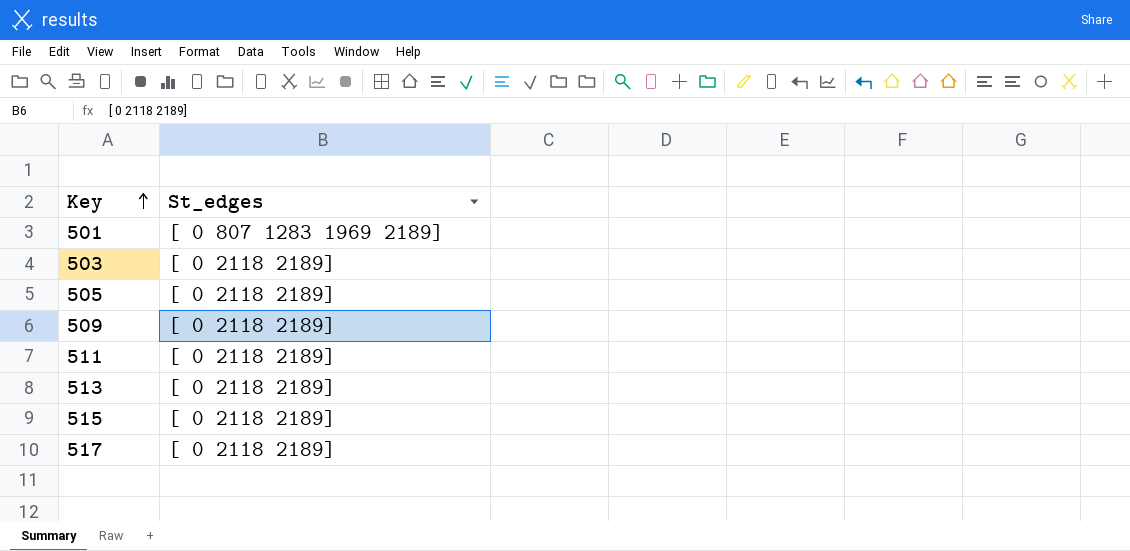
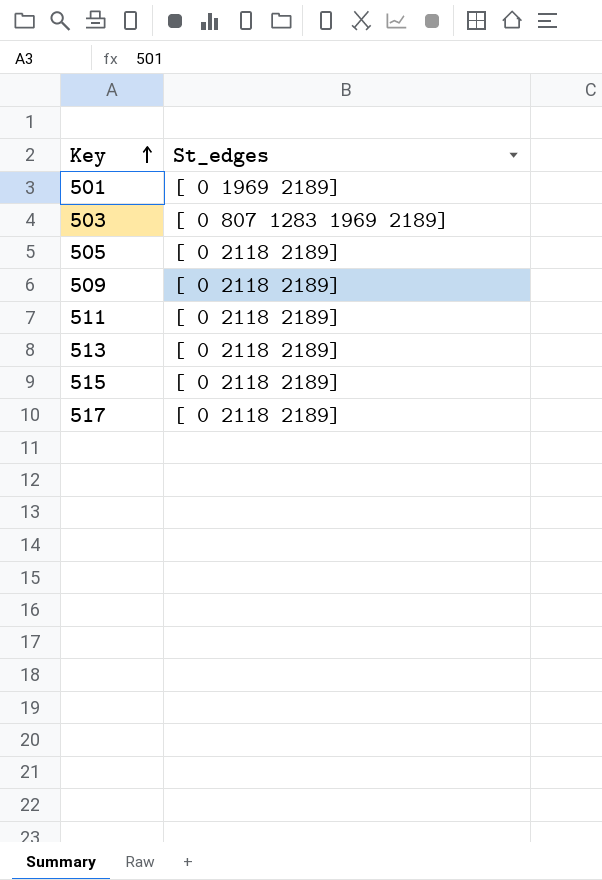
501 | St_edges: [ 0 807 1283 1969 2189] -> [ 0 1969 2189]
503 | St_edges: [ 0 2118 2189] -> [ 0 807 1283 1969 2189]

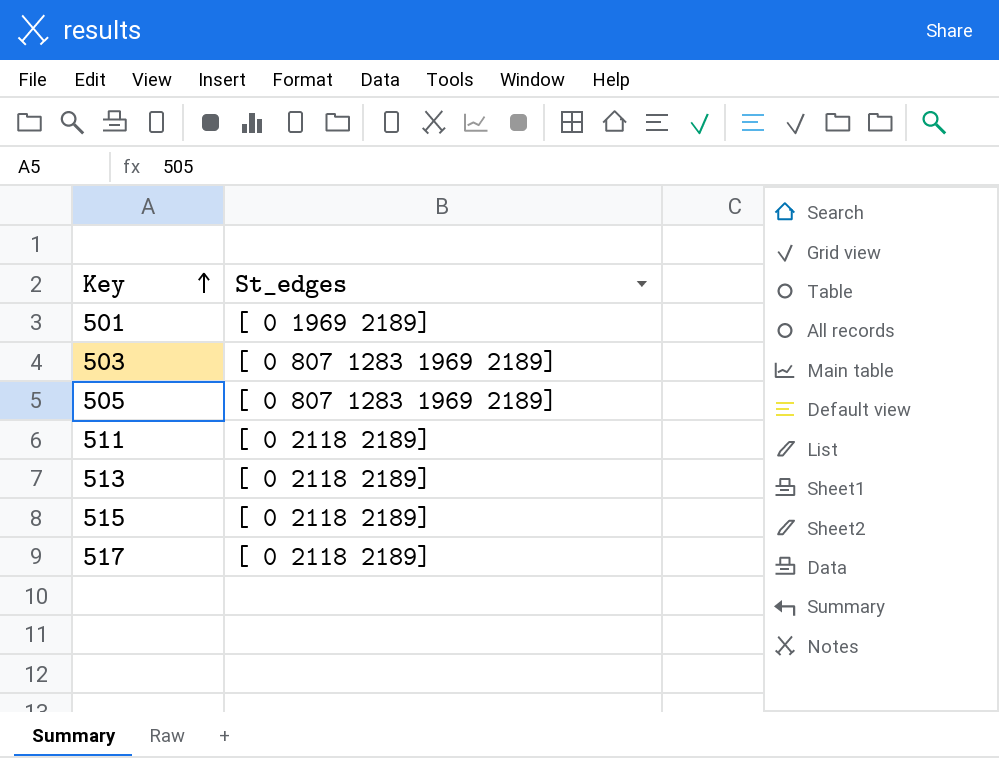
row 509: [ 0 2118 2189] -> none
505 | St_edges: [ 0 2118 2189] -> [ 0 807 1283 1969 2189]

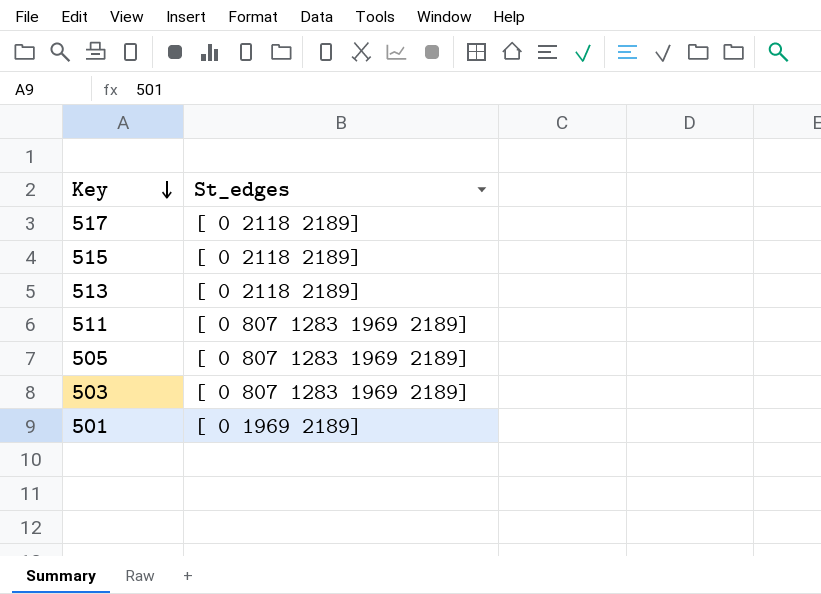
row order: Key ascending -> Key descending
511 | St_edges: [ 0 2118 2189] -> [ 0 807 1283 1969 2189]

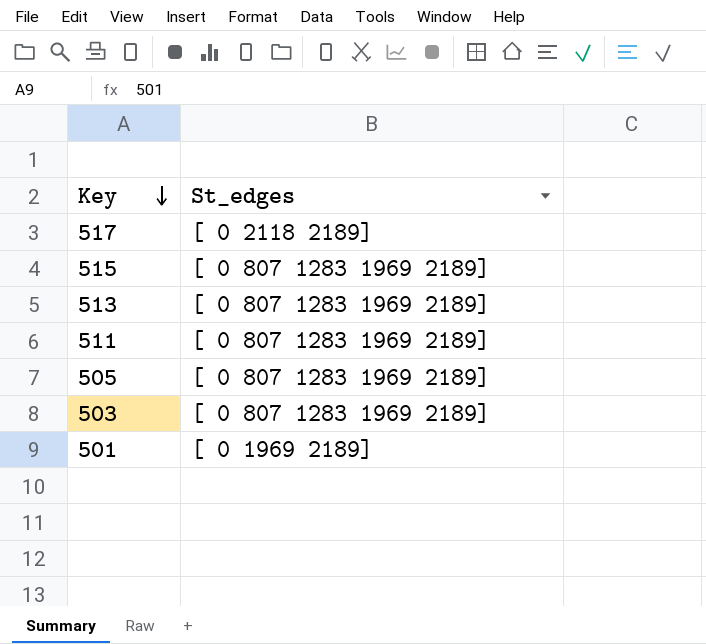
515 | St_edges: [ 0 2118 2189] -> [ 0 807 1283 1969 2189]
513 | St_edges: [ 0 2118 2189] -> [ 0 807 1283 1969 2189]

